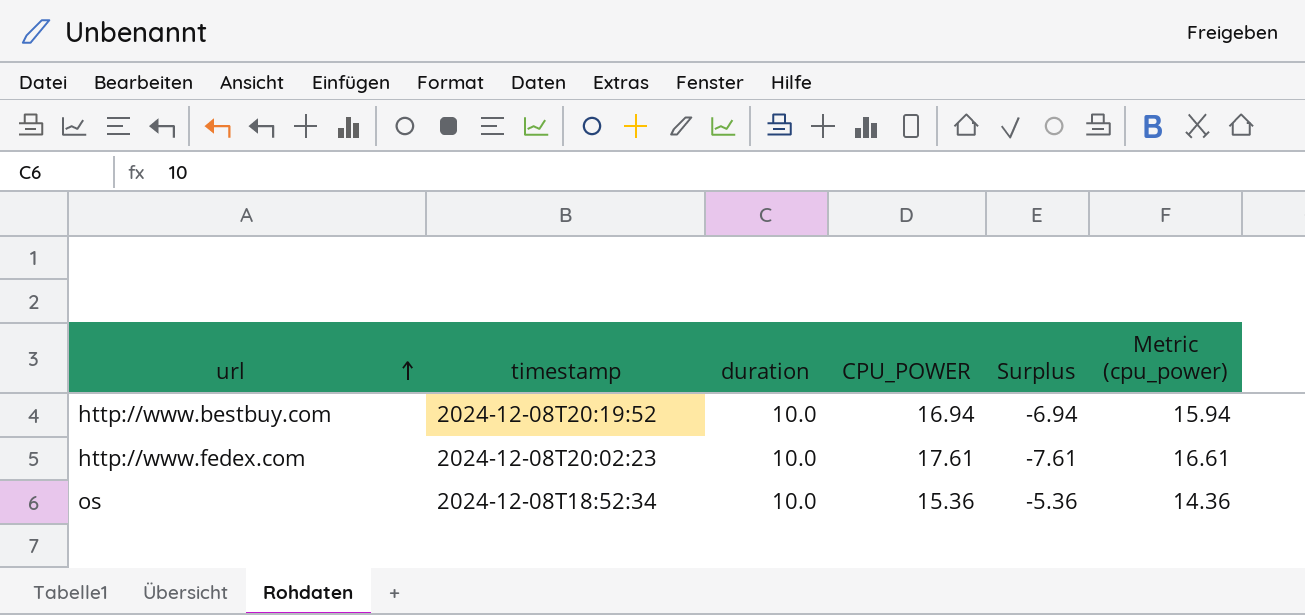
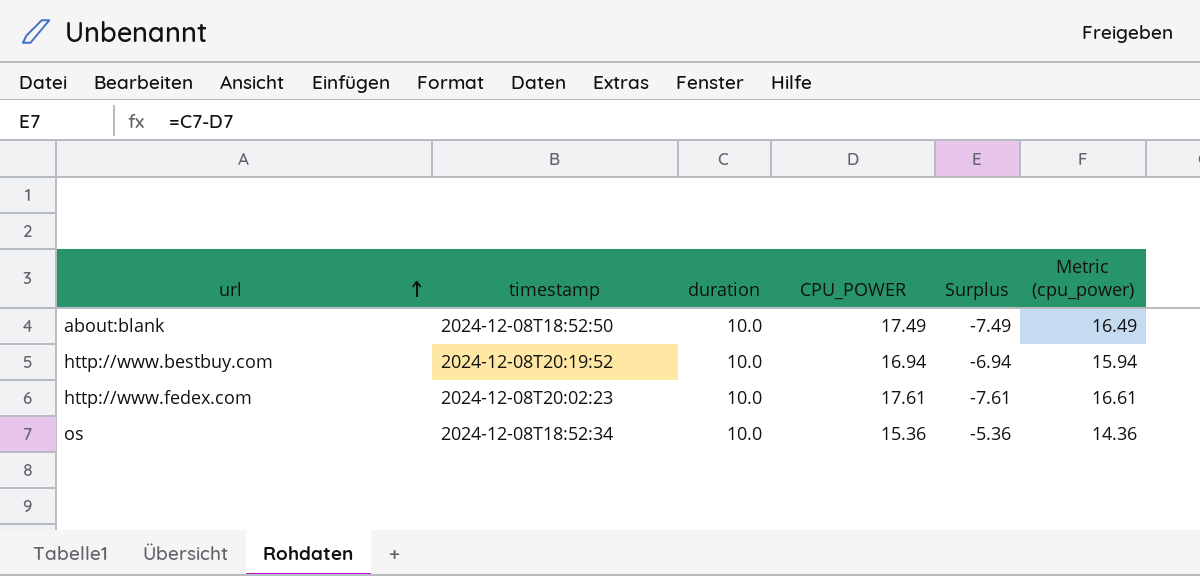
row about:blank: none -> 2024-12-08T18:52:50 | 10.0 | 17.49 | -7.49 | 16.49

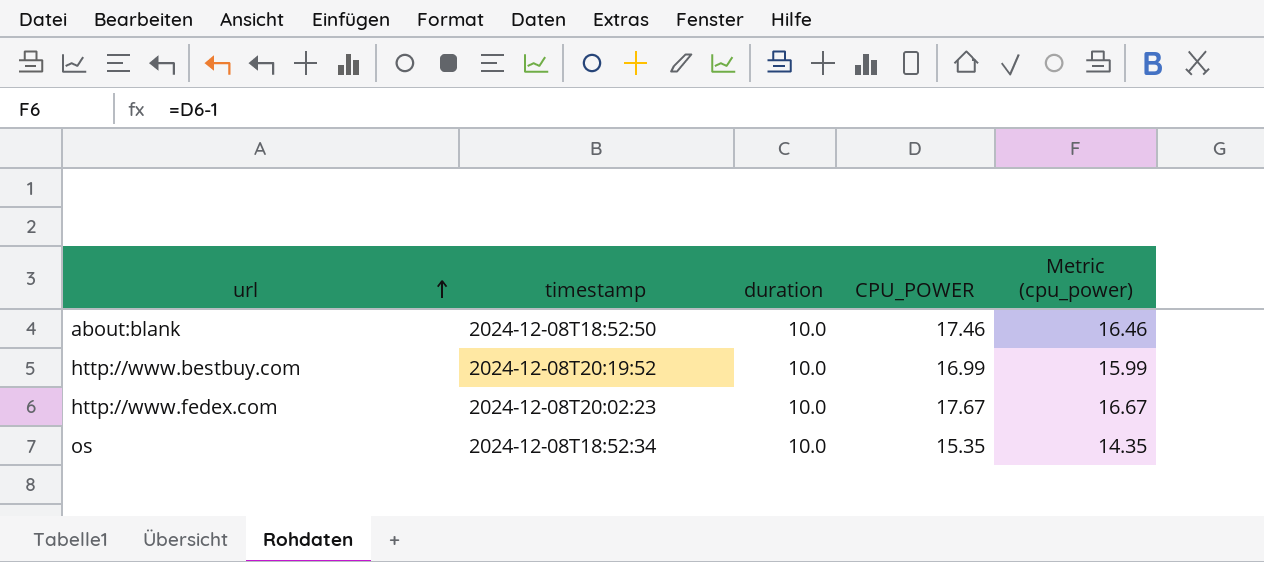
column Surplus | formula: [duration] - [CPU_POWER] -> none
about:blank | CPU_POWER: 17.49 -> 17.46
about:blank | Metric (cpu_power): 16.49 -> 16.46
http://www.bestbuy.com | CPU_POWER: 16.94 -> 16.99
http://www.bestbuy.com | Metric (cpu_power): 15.94 -> 15.99
http://www.fedex.com | CPU_POWER: 17.61 -> 17.67
http://www.fedex.com | Metric (cpu_power): 16.61 -> 16.67
os | CPU_POWER: 15.36 -> 15.35
os | Metric (cpu_power): 14.36 -> 14.35

